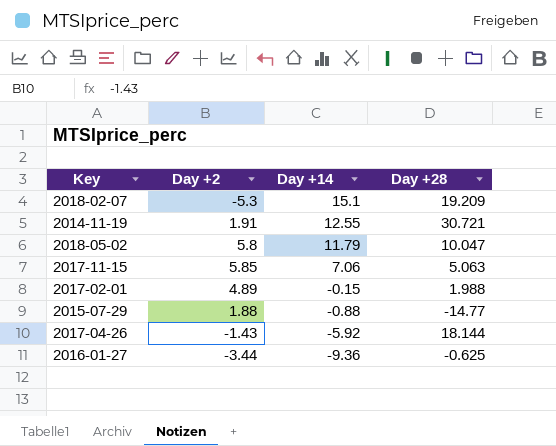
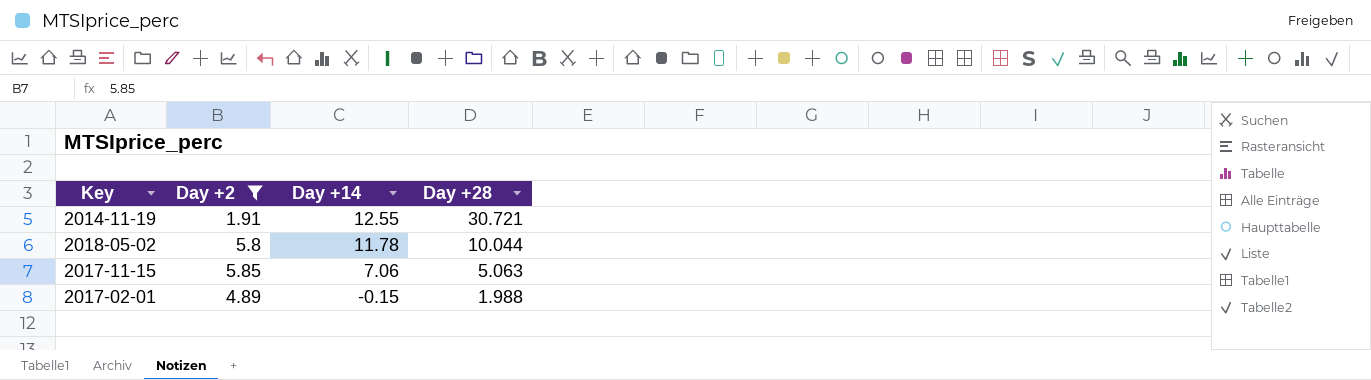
filter: none -> Day +2 >= 1.91
2018-05-02 | Day +14: 11.79 -> 11.78
2018-05-02 | Day +28: 10.047 -> 10.044

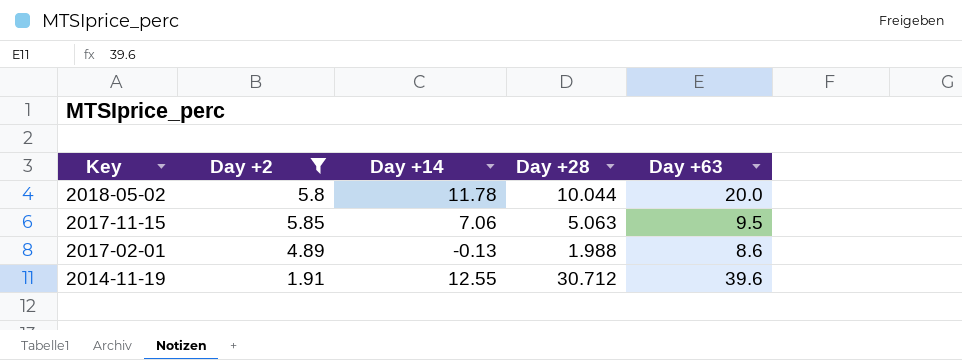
row order: Day +14 descending -> Key descending
column Day +63 | position: none -> 5
2017-02-01 | Day +14: -0.15 -> -0.13
2014-11-19 | Day +28: 30.721 -> 30.712

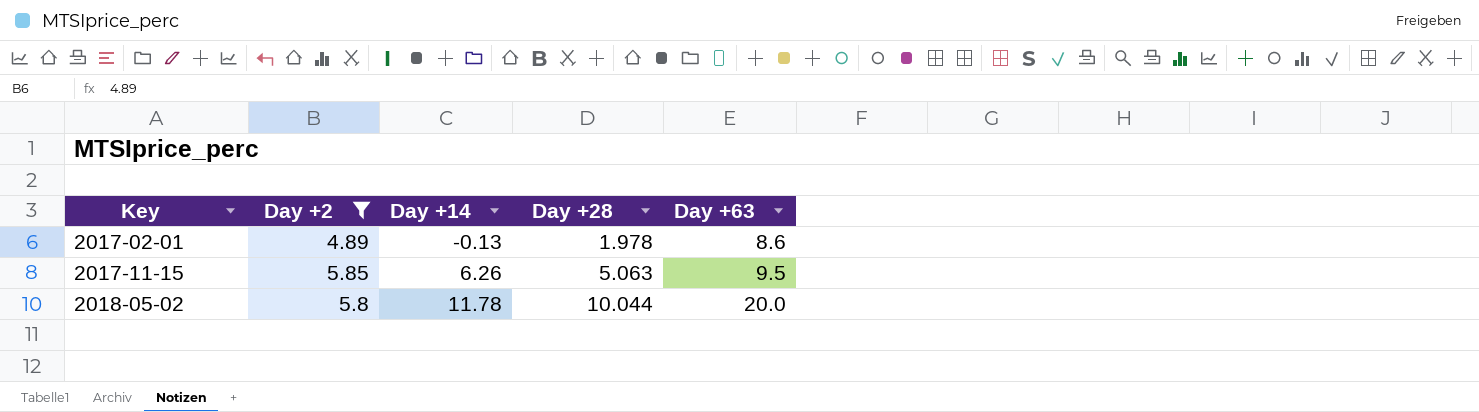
row order: Key descending -> Key ascending
row 2014-11-19: 1.91 | 12.55 | 30.712 | 39.6 -> none
2017-02-01 | Day +28: 1.988 -> 1.978
2017-11-15 | Day +14: 7.06 -> 6.26

